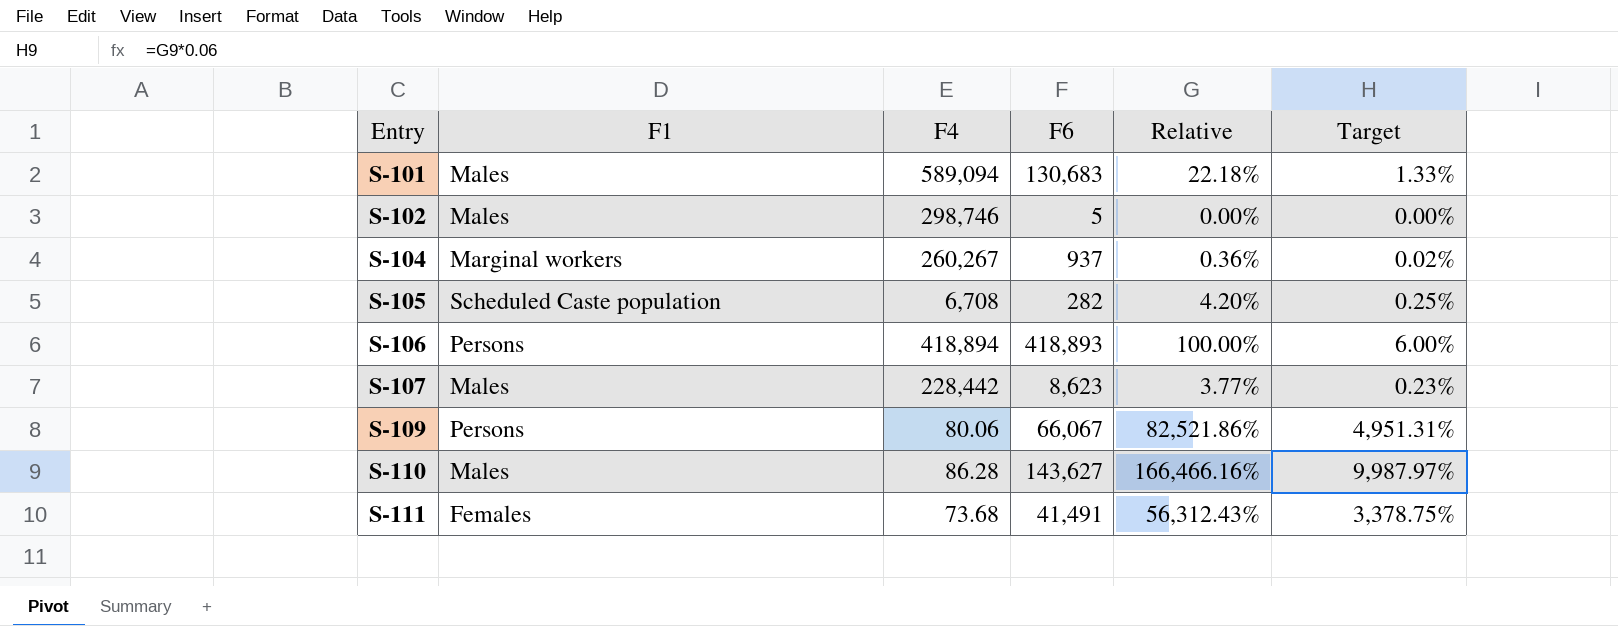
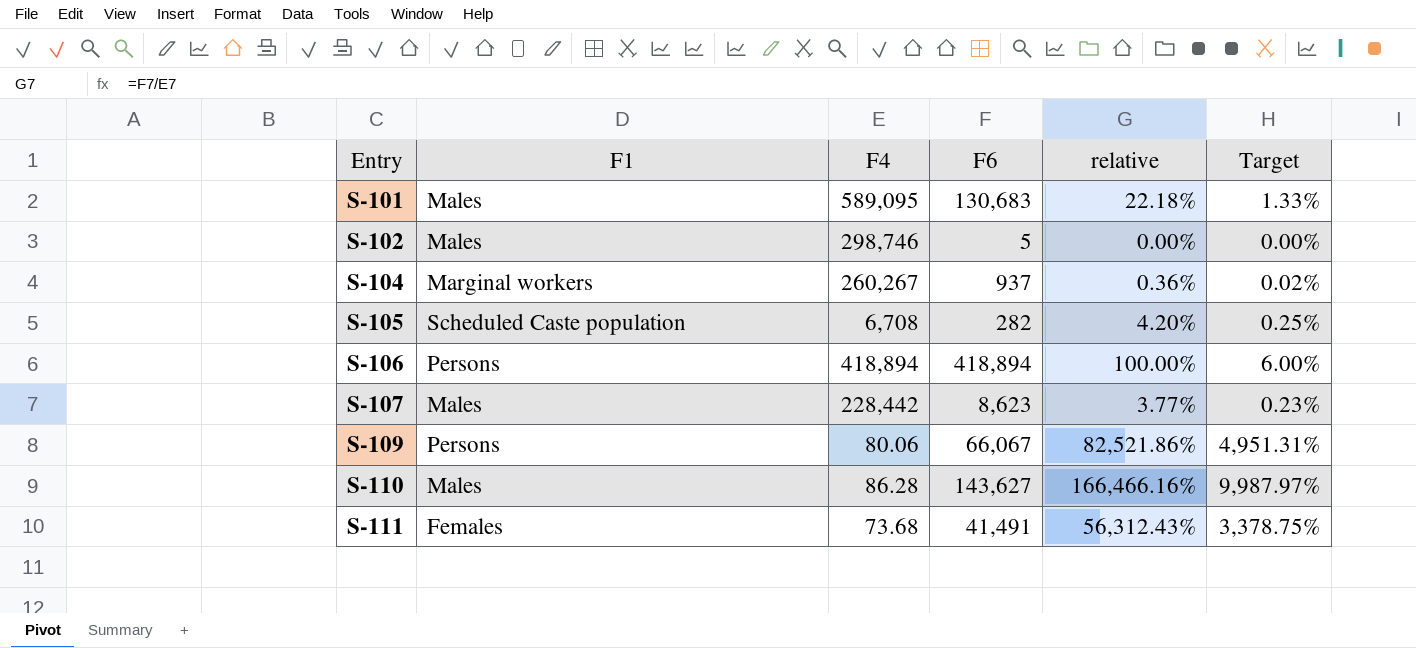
column name: Relative -> relative
S-101 | F4: 589,094 -> 589,095
S-106 | F6: 418,893 -> 418,894

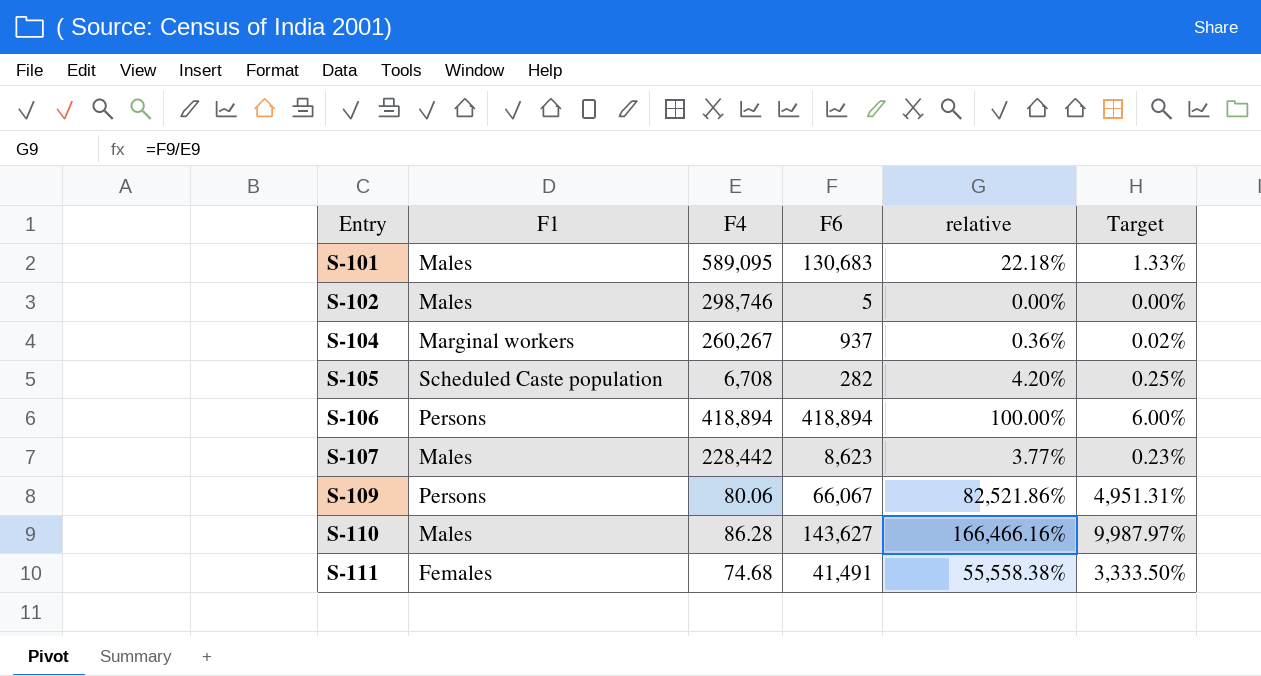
S-111 | F4: 73.68 -> 74.68
S-111 | relative: 56,312.43% -> 55,558.38%
S-111 | Target: 3,378.75% -> 3,333.50%

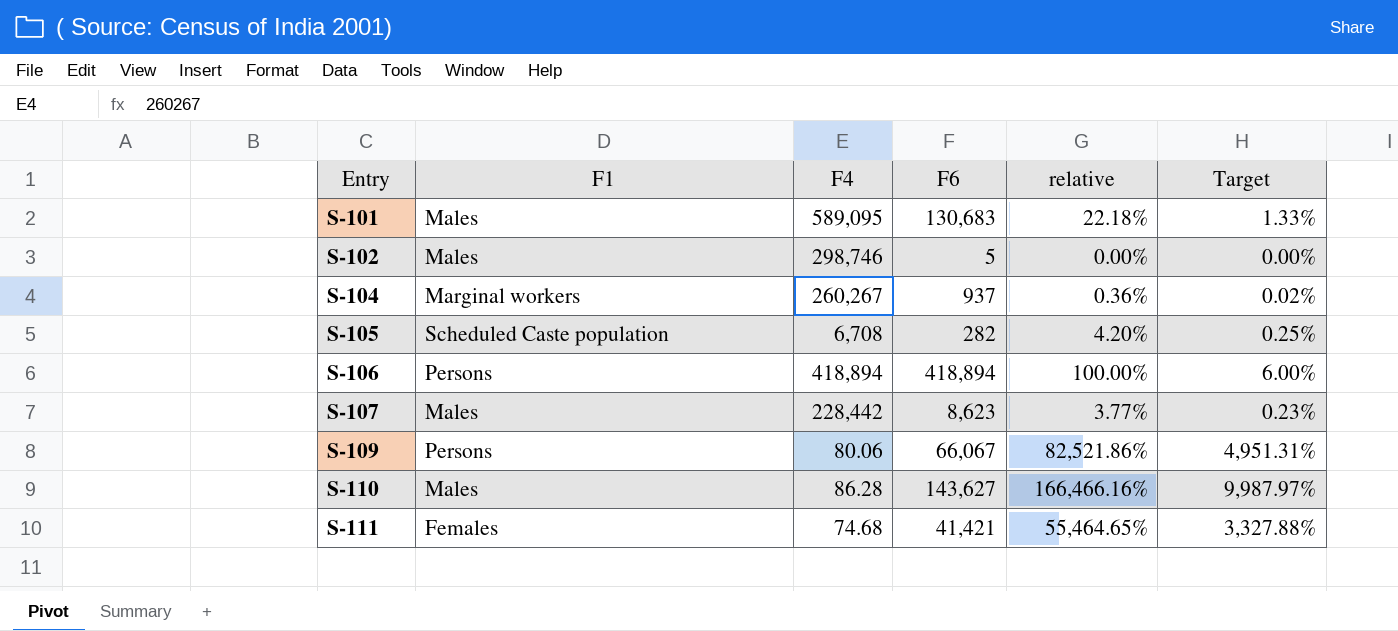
S-111 | F6: 41,491 -> 41,421
S-111 | relative: 55,558.38% -> 55,464.65%
S-111 | Target: 3,333.50% -> 3,327.88%

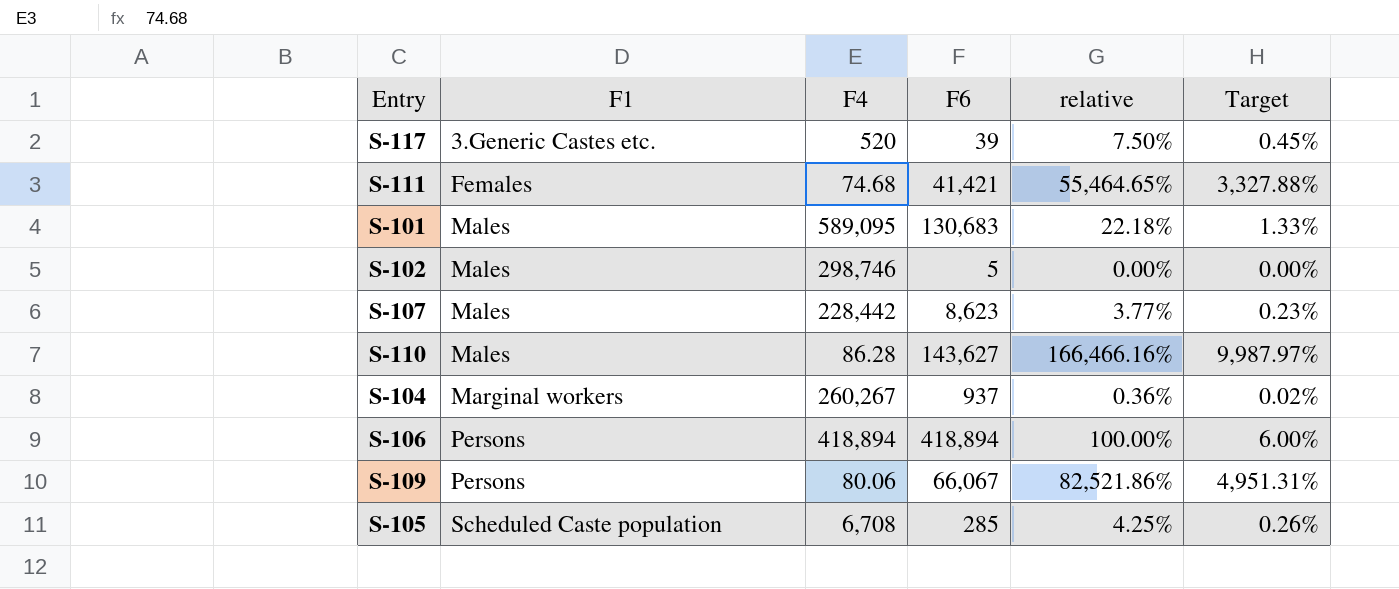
row order: Entry ascending -> F1 ascending
row S-117: none -> 3.Generic Castes etc. | 520 | 39 | 7.50% | 0.45%
S-105 | F6: 282 -> 285
S-105 | relative: 4.20% -> 4.25%
S-105 | Target: 0.25% -> 0.26%

